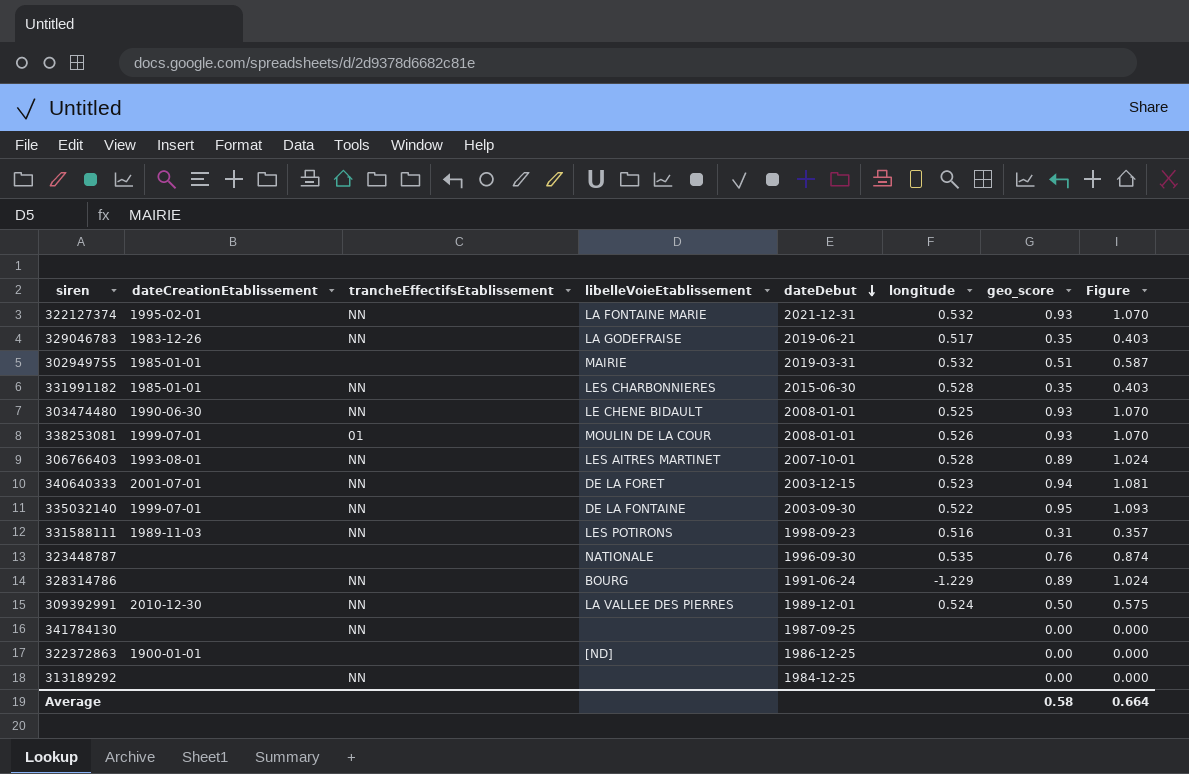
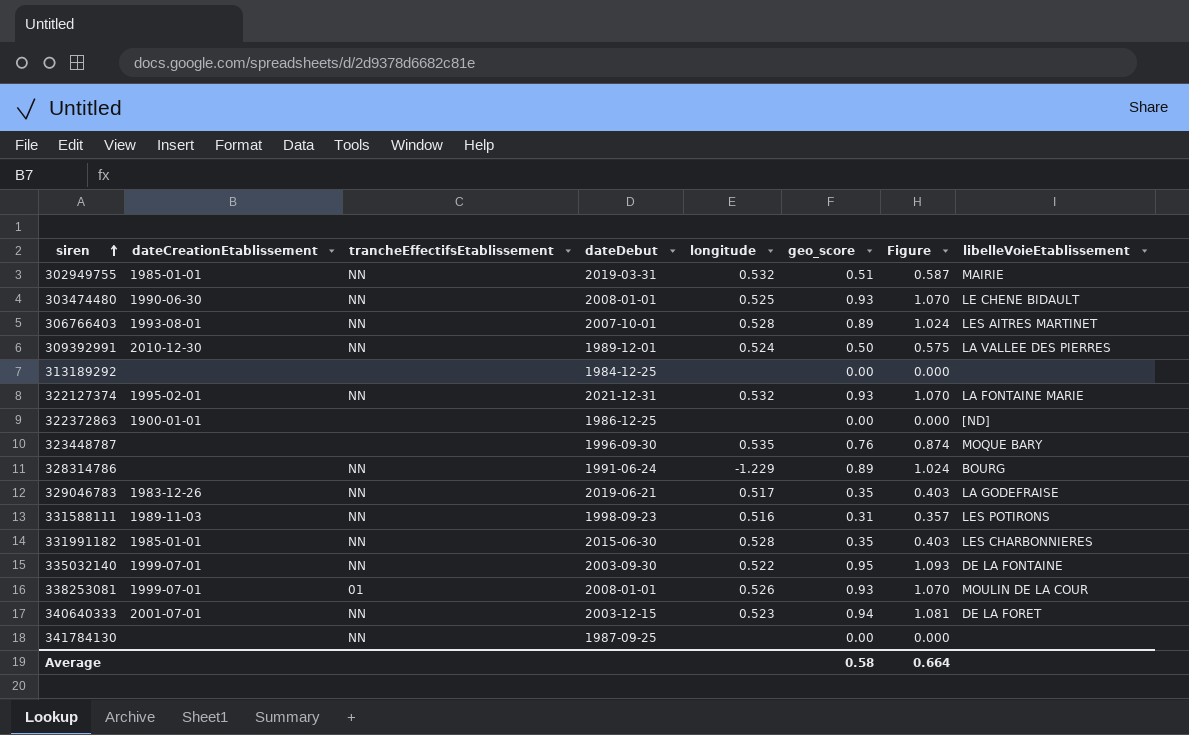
row order: dateDebut descending -> siren ascending
column libelleVoieEtablissement | position: 4 -> 8
302949755 | trancheEffectifsEtablissement: none -> NN
313189292 | trancheEffectifsEtablissement: NN -> none
323448787 | libelleVoieEtablissement: NATIONALE -> MOQUE BARY

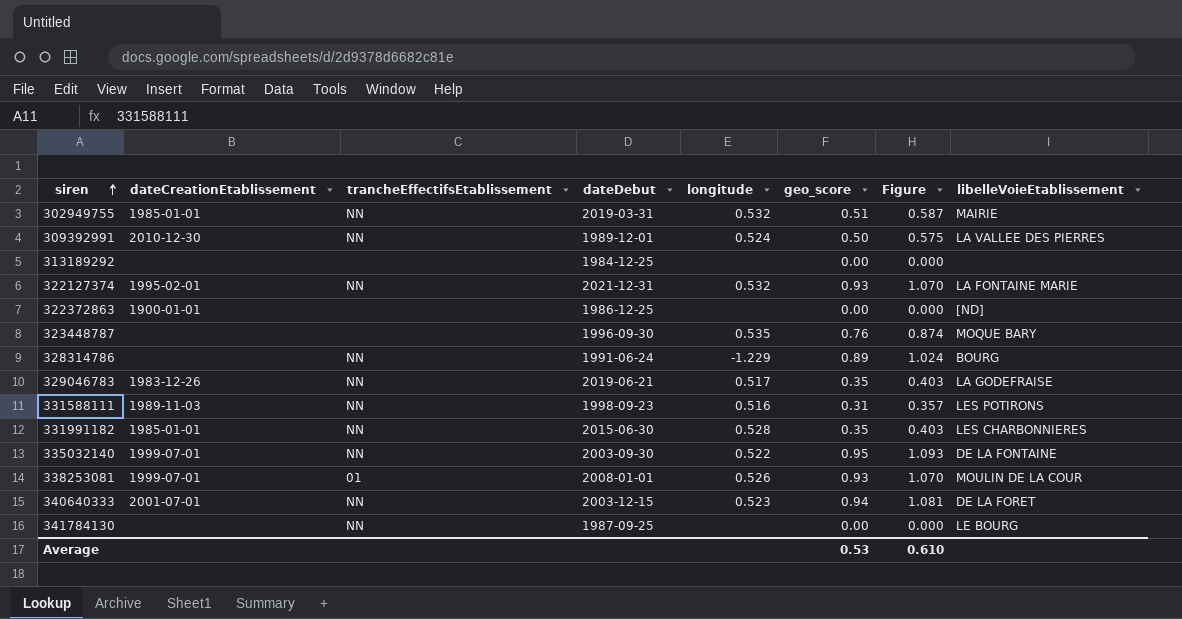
row 303474480: 1990-06-30 | NN | 2008-01-01 | 0.525 | 0.93 | 1.070 | LE CHENE BIDAULT -> none
row 306766403: 1993-08-01 | NN | 2007-10-01 | 0.528 | 0.89 | 1.024 | LES AITRES MARTINET -> none
341784130 | libelleVoieEtablissement: none -> LE BOURG
Average | geo_score: 0.58 -> 0.53
Average | Figure: 0.664 -> 0.610

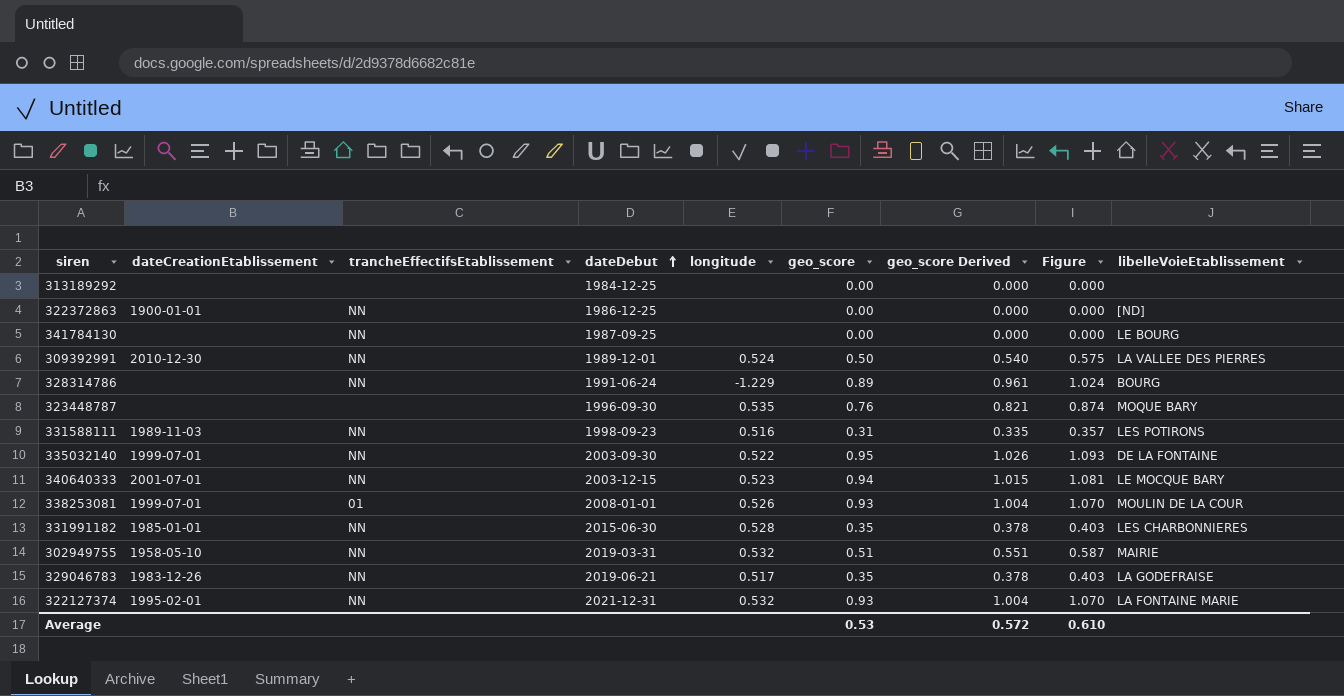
row order: siren ascending -> dateDebut ascending
column geo_score Derived | formula: none -> [geo_score] * 1.08
322372863 | trancheEffectifsEtablissement: none -> NN
340640333 | libelleVoieEtablissement: DE LA FORET -> LE MOCQUE BARY
302949755 | dateCreationEtablissement: 1985-01-01 -> 1958-05-10

